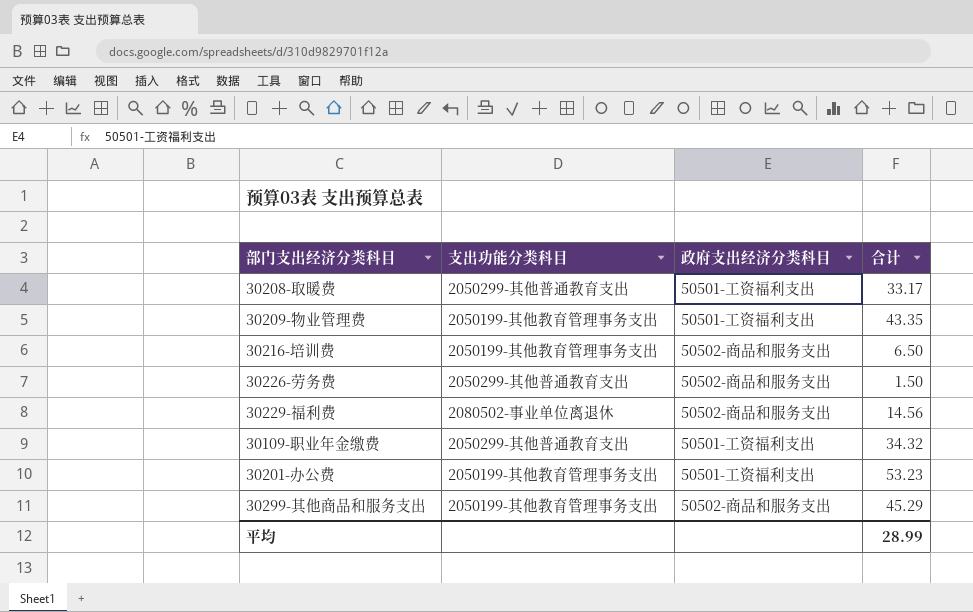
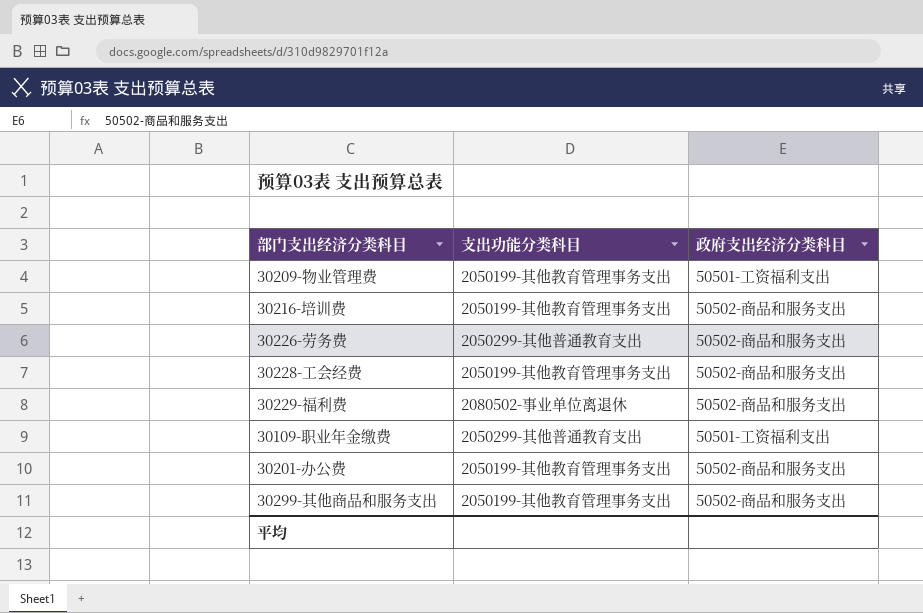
column 合计 | position: 4 -> none
row 30208-取暖费: 2050299-其他普通教育支出 | 50501-工资福利支出 | 33.17 -> none
row 30228-工会经费: none -> 2050199-其他教育管理事务支出 | 50502-商品和服务支出
30201-办公费 | 政府支出经济分类科目: 50501-工资福利支出 -> 50502-商品和服务支出

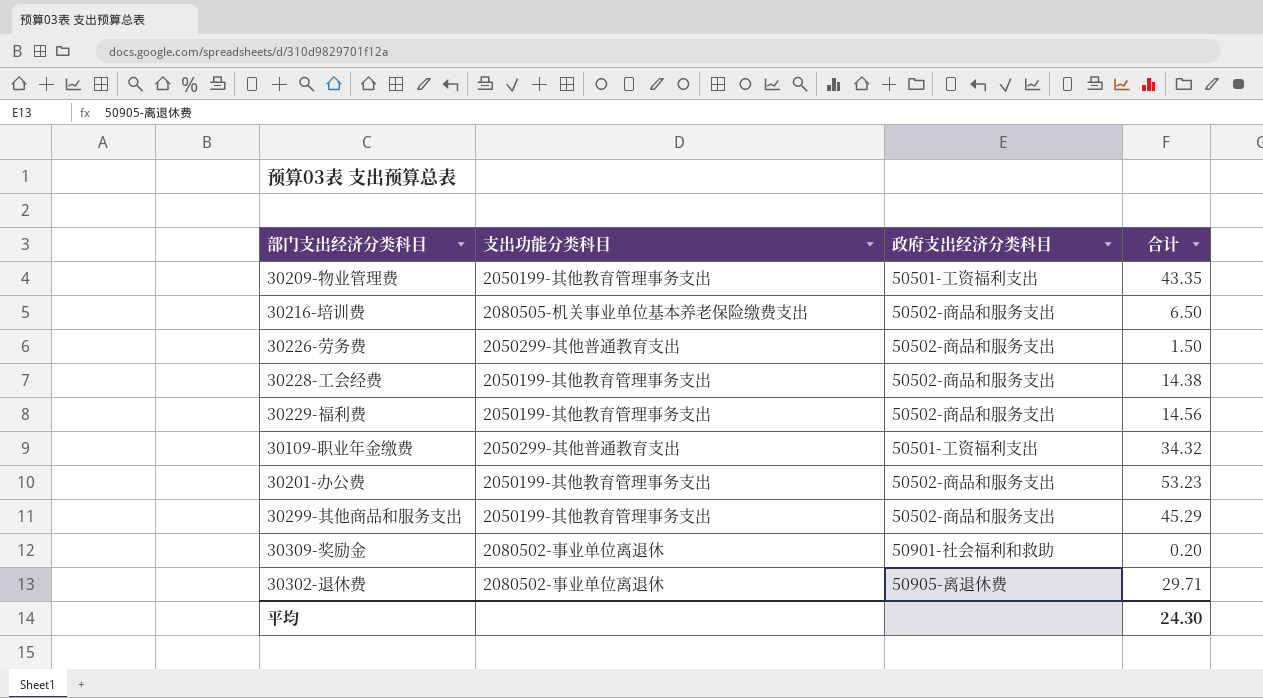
column 合计 | position: none -> 4
30216-培训费 | 支出功能分类科目: 2050199-其他教育管理事务支出 -> 2080505-机关事业单位基本养老保险缴费支出
30229-福利费 | 支出功能分类科目: 2080502-事业单位离退休 -> 2050199-其他教育管理事务支出
row 30309-奖励金: none -> 2080502-事业单位离退休 | 50901-社会福利和救助 | 0.20
row 30302-退休费: none -> 2080502-事业单位离退休 | 50905-离退休费 | 29.71

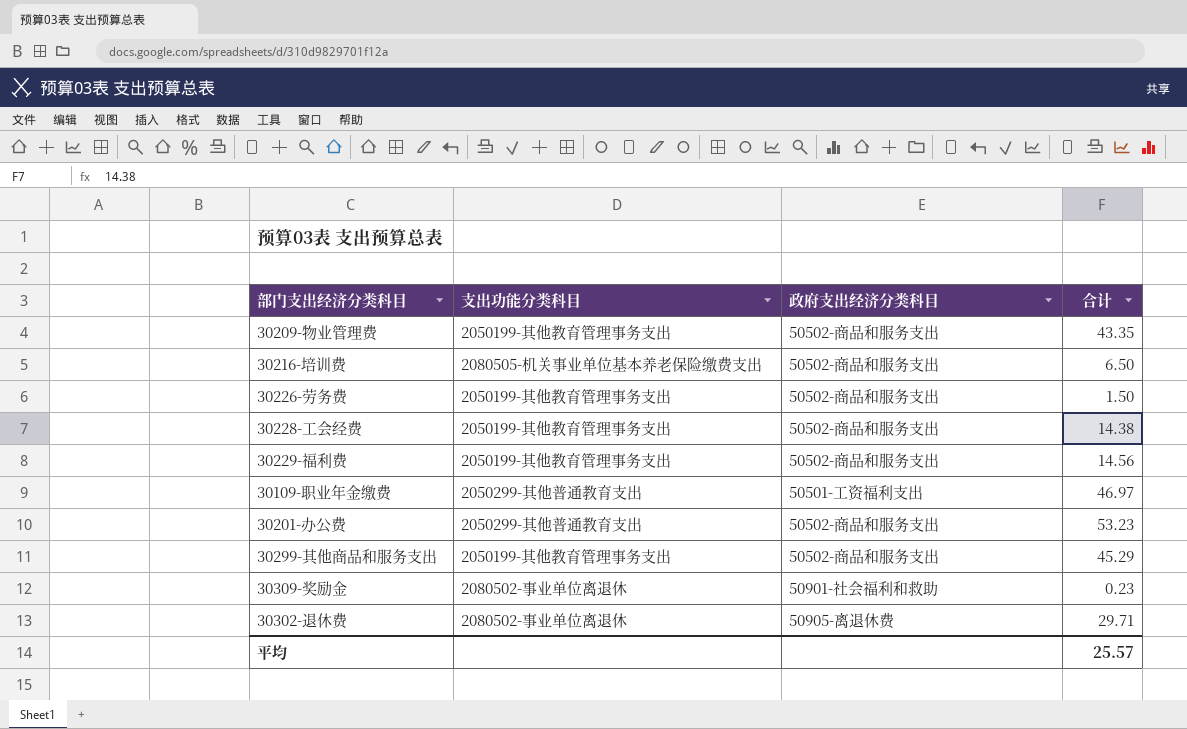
30209-物业管理费 | 政府支出经济分类科目: 50501-工资福利支出 -> 50502-商品和服务支出
30226-劳务费 | 支出功能分类科目: 2050299-其他普通教育支出 -> 2050199-其他教育管理事务支出
30109-职业年金缴费 | 合计: 34.32 -> 46.97
30201-办公费 | 支出功能分类科目: 2050199-其他教育管理事务支出 -> 2050299-其他普通教育支出
30309-奖励金 | 合计: 0.20 -> 0.23
平均 | 合计: 24.30 -> 25.57

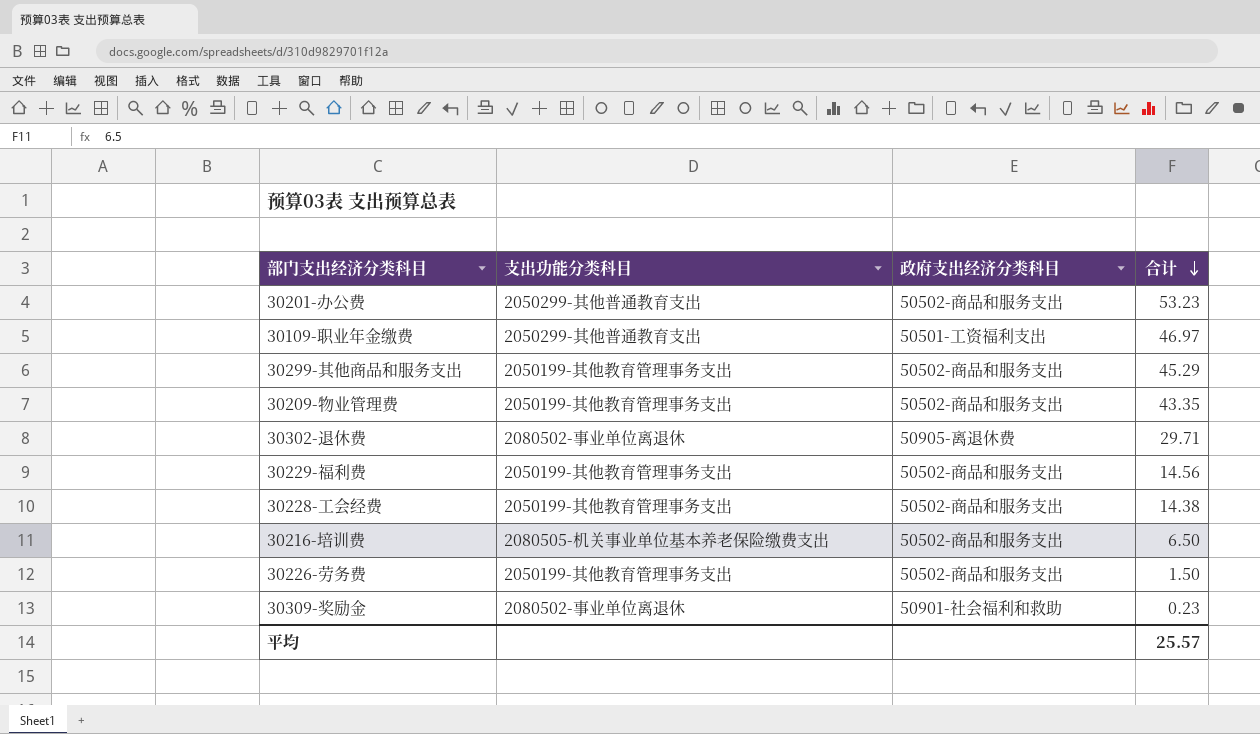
row order: none -> 合计 descending

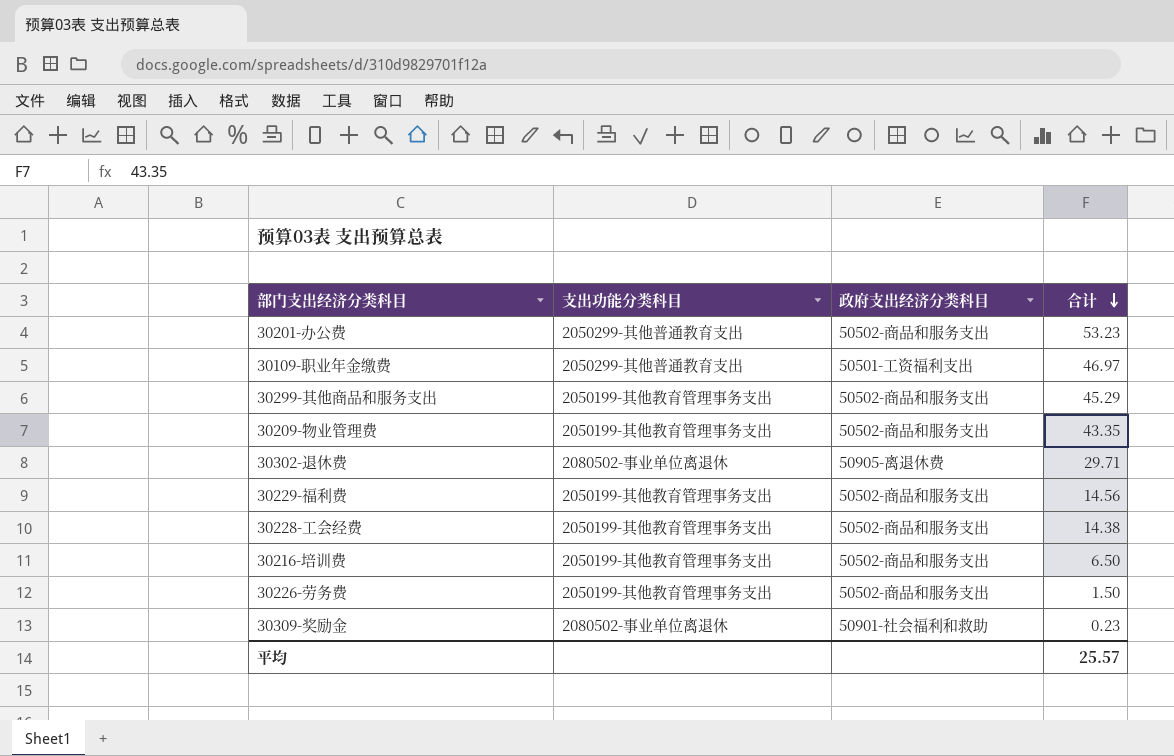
30216-培训费 | 支出功能分类科目: 2080505-机关事业单位基本养老保险缴费支出 -> 2050199-其他教育管理事务支出

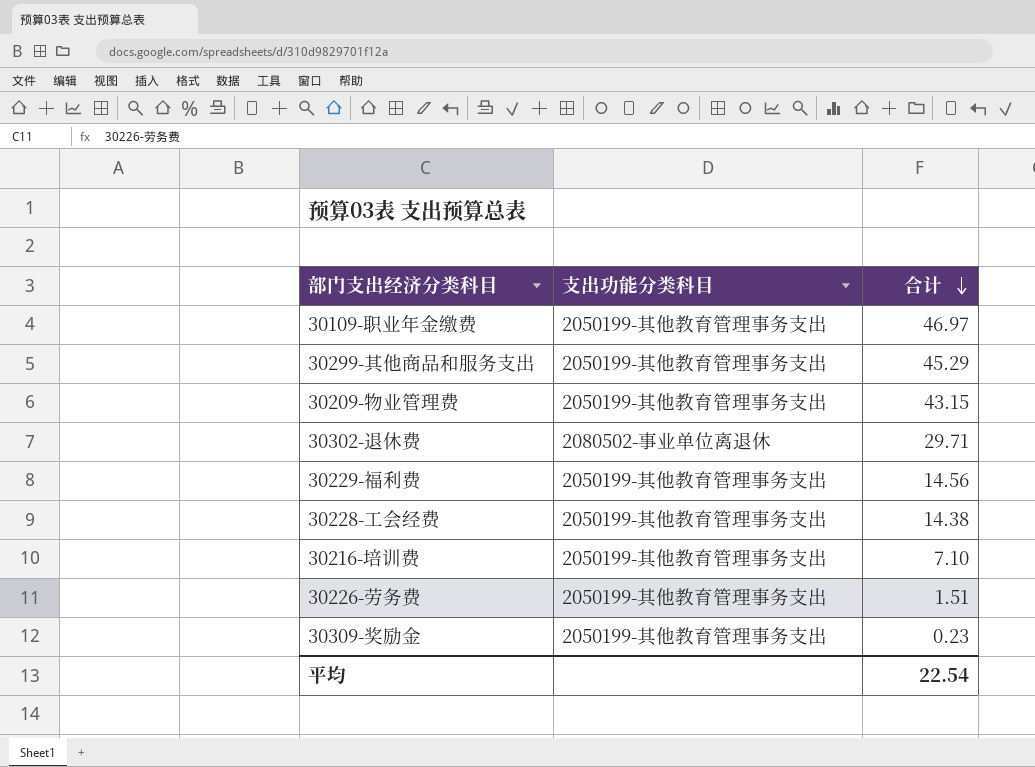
column 政府支出经济分类科目 | position: 3 -> none
row 30201-办公费: 2050299-其他普通教育支出 | 50502-商品和服务支出 | 53.23 -> none
30109-职业年金缴费 | 支出功能分类科目: 2050299-其他普通教育支出 -> 2050199-其他教育管理事务支出
30209-物业管理费 | 合计: 43.35 -> 43.15
30216-培训费 | 合计: 6.50 -> 7.10
30226-劳务费 | 合计: 1.50 -> 1.51
30309-奖励金 | 支出功能分类科目: 2080502-事业单位离退休 -> 2050199-其他教育管理事务支出
平均 | 合计: 25.57 -> 22.54

